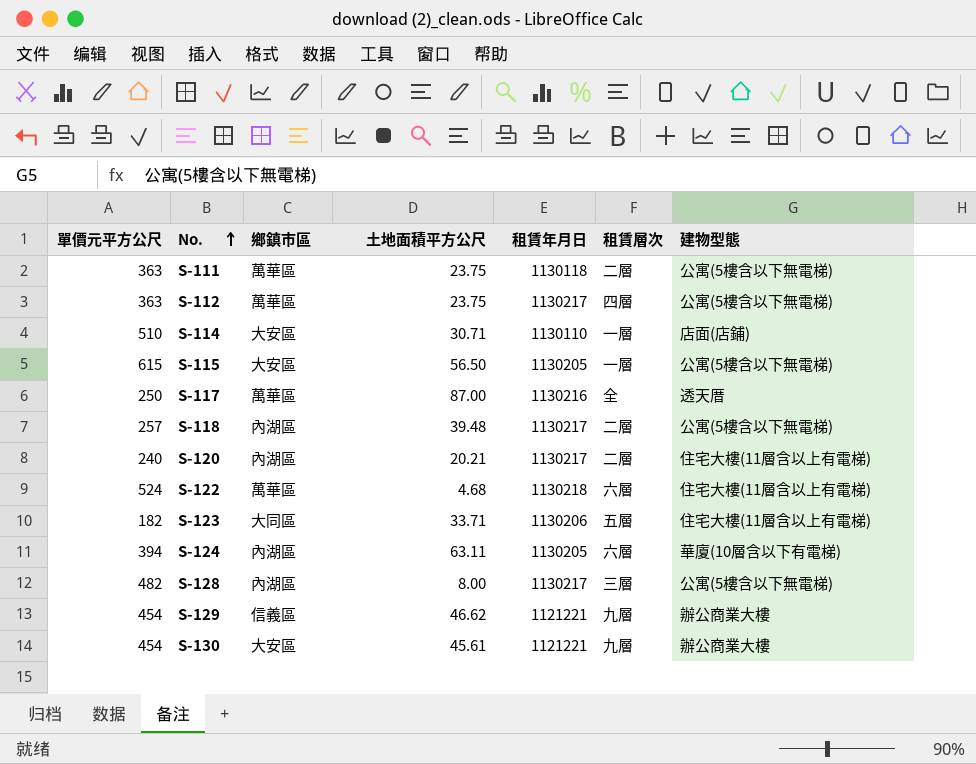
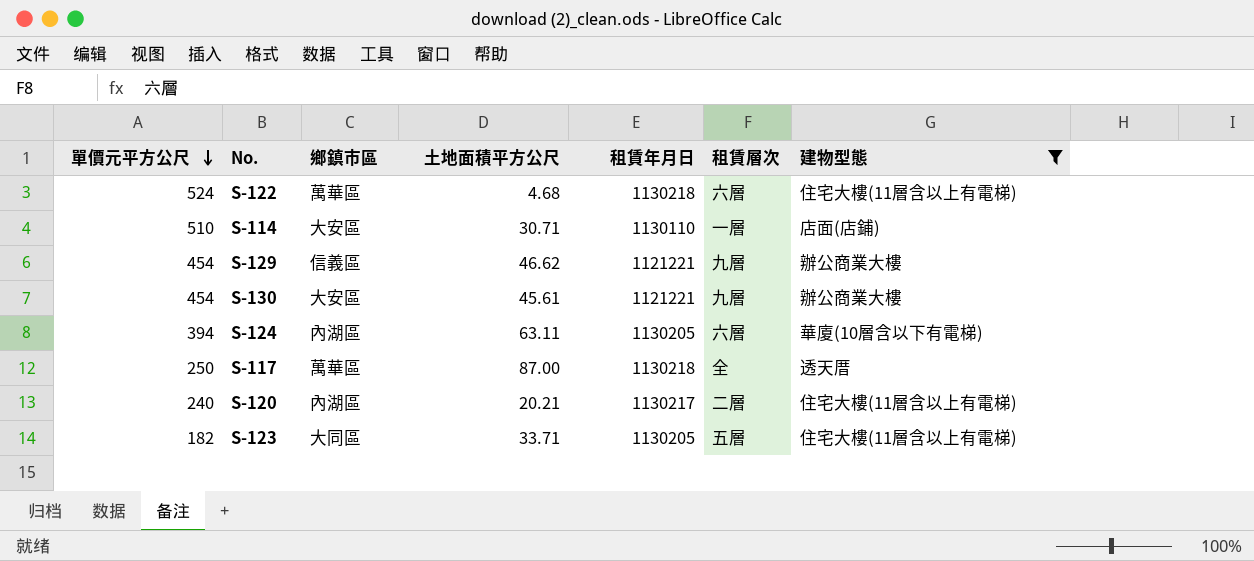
filter: none -> 建物型態 != 公寓(5樓含以下無電梯)
row order: No. ascending -> 單價元平方公尺 descending
S-117 | 租賃年月日: 1130216 -> 1130218
S-123 | 租賃年月日: 1130206 -> 1130205

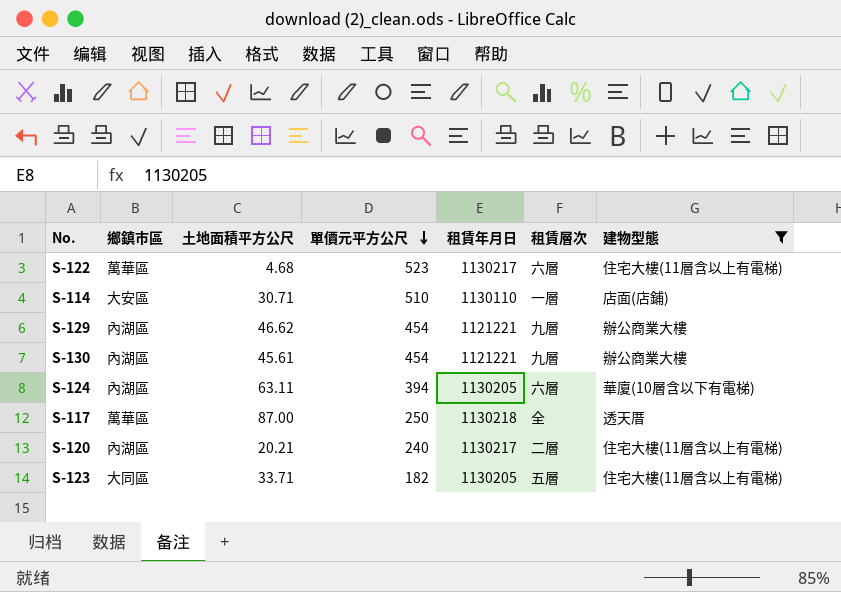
column 單價元平方公尺 | position: 1 -> 4
S-122 | 單價元平方公尺: 524 -> 523
S-122 | 租賃年月日: 1130218 -> 1130217
S-129 | 鄉鎮市區: 信義區 -> 內湖區
S-130 | 鄉鎮市區: 大安區 -> 內湖區

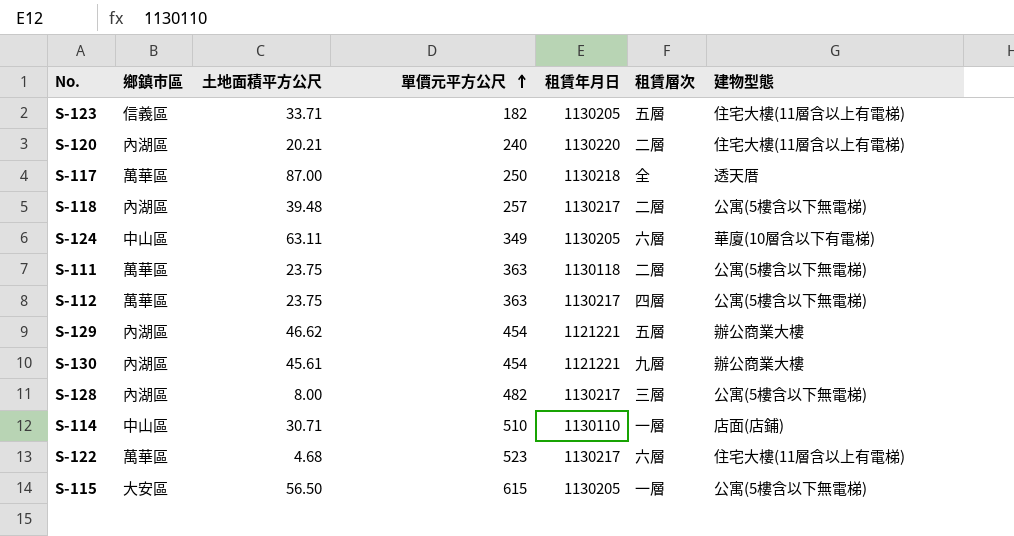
filter: 建物型態 != 公寓(5樓含以下無電梯) -> none
row order: 單價元平方公尺 descending -> 單價元平方公尺 ascending
S-123 | 鄉鎮市區: 大同區 -> 信義區
S-120 | 租賃年月日: 1130217 -> 1130220
S-124 | 鄉鎮市區: 內湖區 -> 中山區
S-124 | 單價元平方公尺: 394 -> 349
S-129 | 租賃層次: 九層 -> 五層
S-114 | 鄉鎮市區: 大安區 -> 中山區

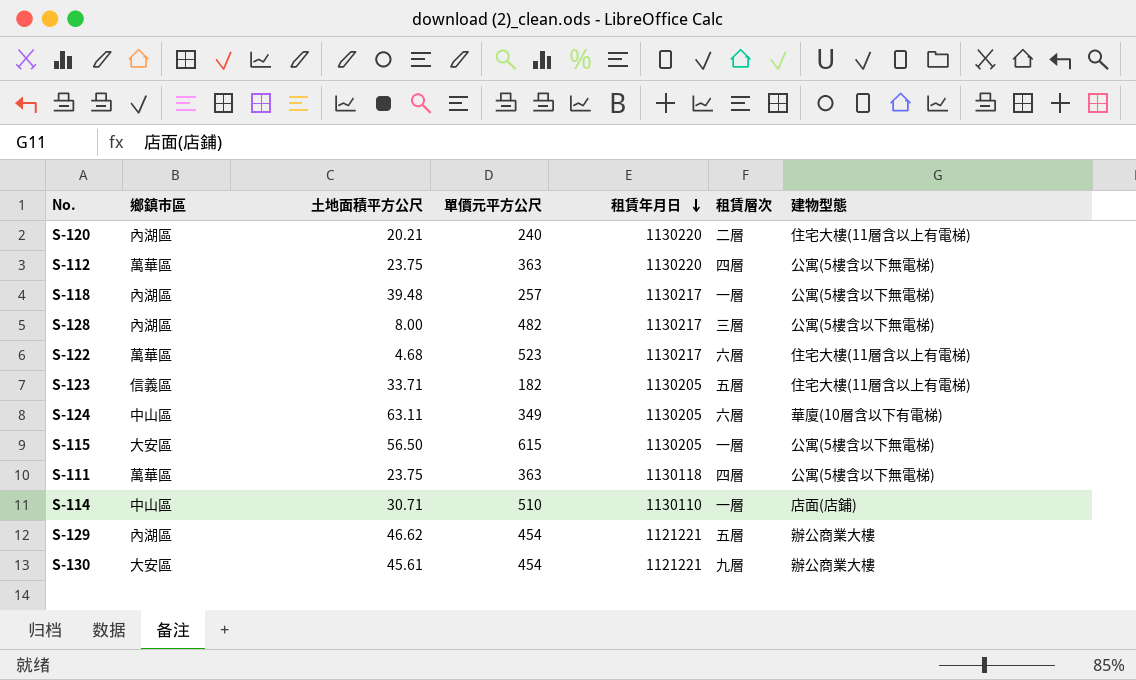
row order: 單價元平方公尺 ascending -> 租賃年月日 descending
row S-117: 萬華區 | 87.00 | 250 | 1130218 | 全 | 透天厝 -> none
S-112 | 租賃年月日: 1130217 -> 1130220
S-118 | 租賃層次: 二層 -> 一層
S-111 | 租賃層次: 二層 -> 四層
S-130 | 鄉鎮市區: 內湖區 -> 大安區

